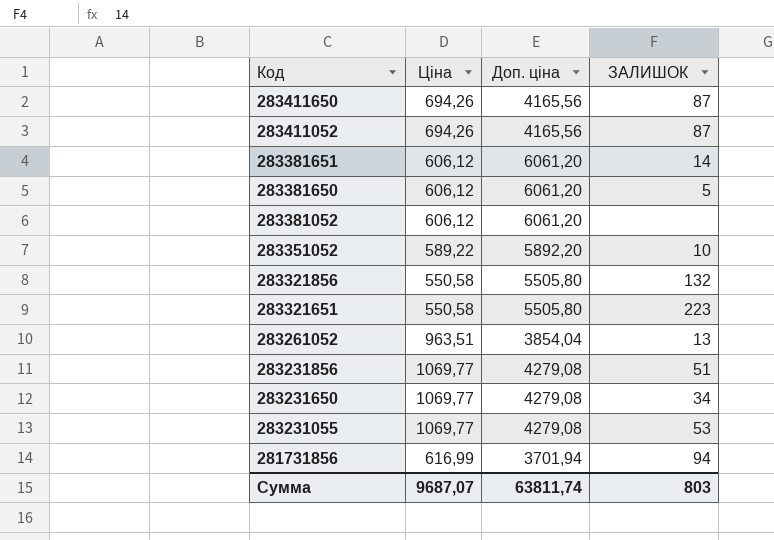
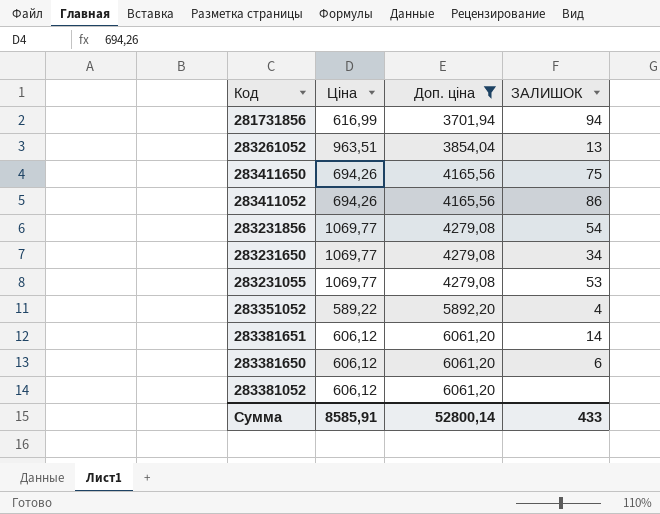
filter: none -> Доп. ціна != 5505,80
row order: Код descending -> Доп. ціна ascending
283411650 | ЗАЛИШОК: 87 -> 75
283411052 | ЗАЛИШОК: 87 -> 86
283231856 | ЗАЛИШОК: 51 -> 54
283351052 | ЗАЛИШОК: 10 -> 4
283381650 | ЗАЛИШОК: 5 -> 6
Сумма | Ціна: 9687,07 -> 8585,91
Сумма | Доп. ціна: 63811,74 -> 52800,14
Сумма | ЗАЛИШОК: 803 -> 433

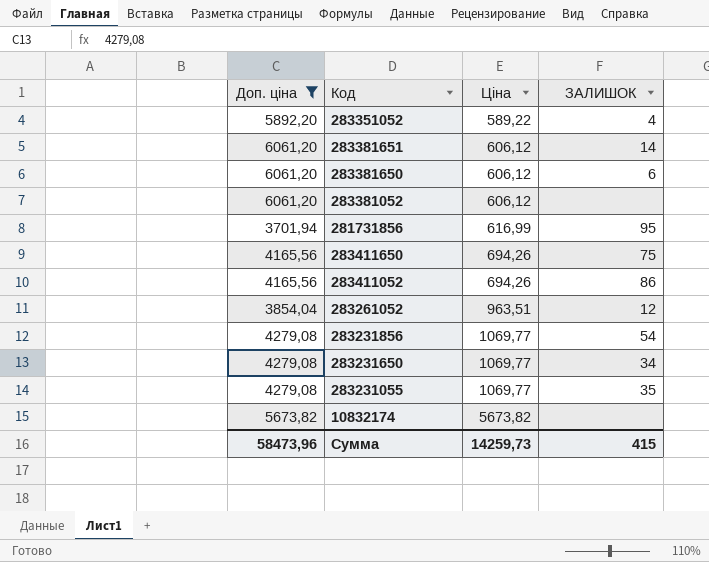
row order: Доп. ціна ascending -> Ціна ascending
column Доп. ціна | position: 3 -> 1
281731856 | ЗАЛИШОК: 94 -> 95
283261052 | ЗАЛИШОК: 13 -> 12
283231055 | ЗАЛИШОК: 53 -> 35
row 10832174: none -> 5673,82 | 5673,82 | none
Сумма | Доп. ціна: 52800,14 -> 58473,96
Сумма | Ціна: 8585,91 -> 14259,73
Сумма | ЗАЛИШОК: 433 -> 415

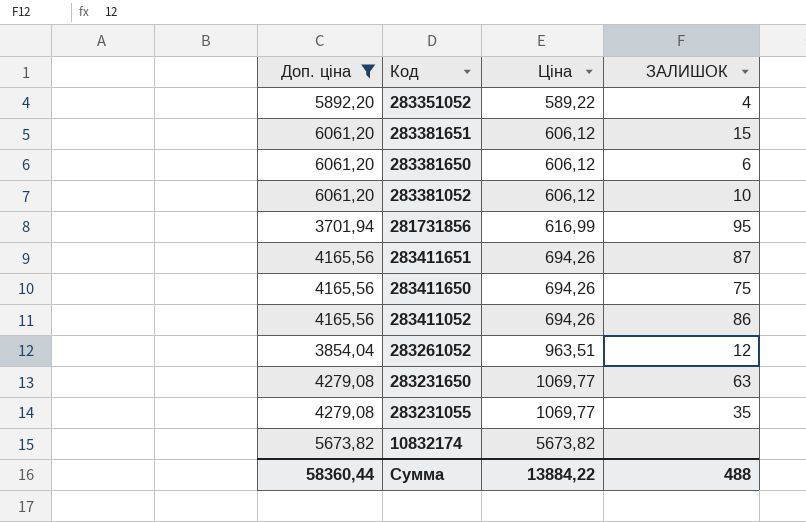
row 283231856: 4279,08 | 1069,77 | 54 -> none
283381651 | ЗАЛИШОК: 14 -> 15
283381052 | ЗАЛИШОК: none -> 10
row 283411651: none -> 4165,56 | 694,26 | 87
283231650 | ЗАЛИШОК: 34 -> 63
Сумма | Доп. ціна: 58473,96 -> 58360,44
Сумма | Ціна: 14259,73 -> 13884,22
Сумма | ЗАЛИШОК: 415 -> 488

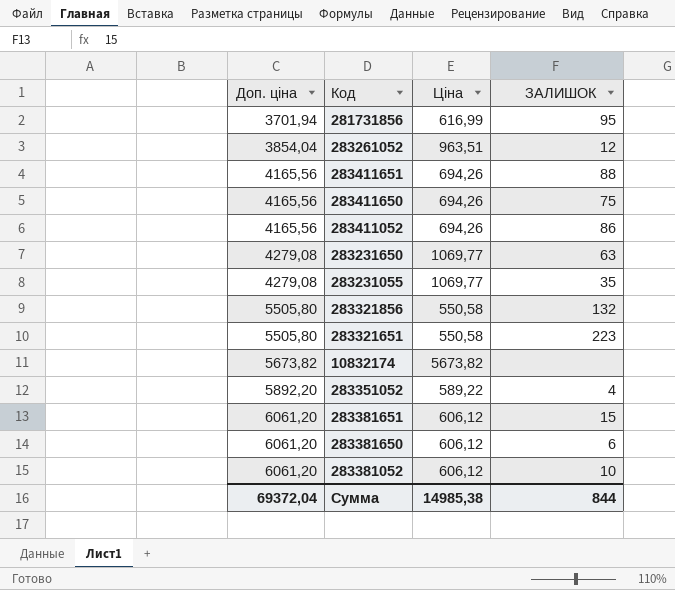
filter: Доп. ціна != 5505,80 -> none
row order: Ціна ascending -> Доп. ціна ascending
283411651 | ЗАЛИШОК: 87 -> 88
Сумма | Доп. ціна: 58360,44 -> 69372,04
Сумма | Ціна: 13884,22 -> 14985,38
Сумма | ЗАЛИШОК: 488 -> 844

